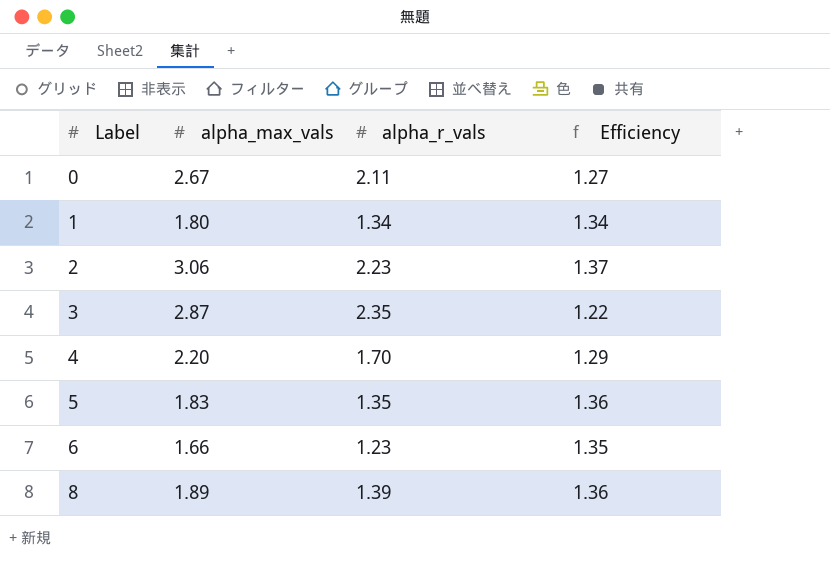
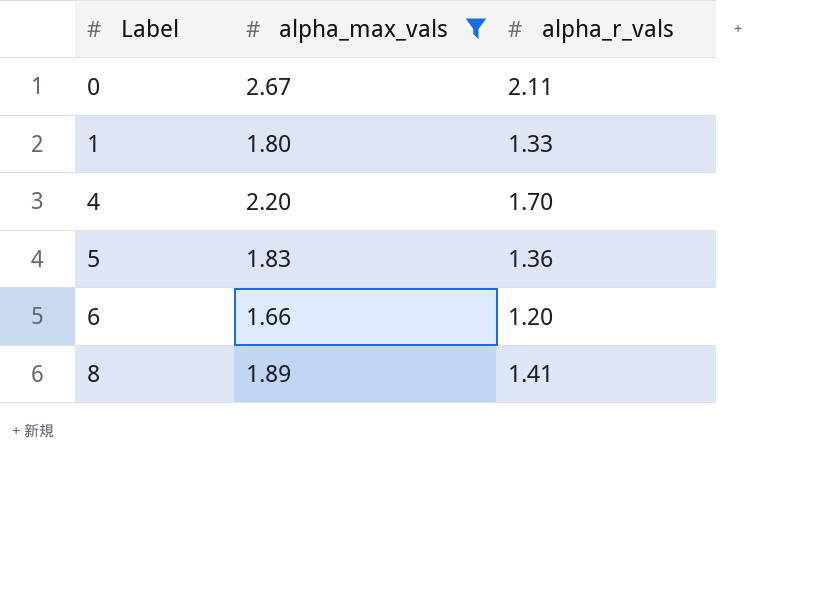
filter: none -> alpha_max_vals <= 2.67
column Efficiency | formula: [alpha_max_vals] / [alpha_r_vals] -> none
1 | alpha_r_vals: 1.34 -> 1.33
5 | alpha_r_vals: 1.35 -> 1.36
6 | alpha_r_vals: 1.23 -> 1.20
8 | alpha_r_vals: 1.39 -> 1.41

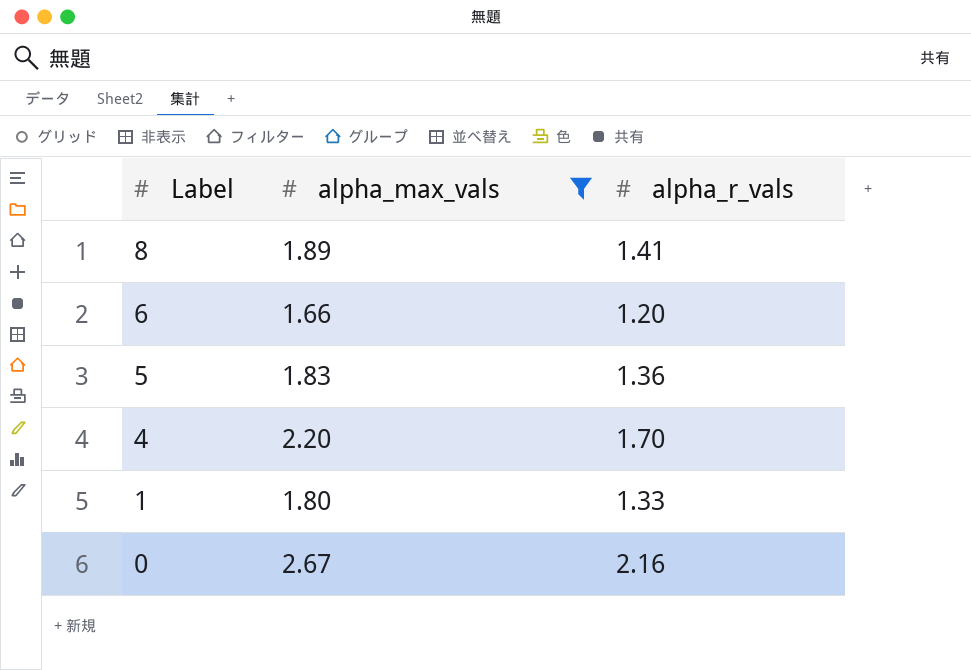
row order: Label ascending -> Label descending
0 | alpha_r_vals: 2.11 -> 2.16

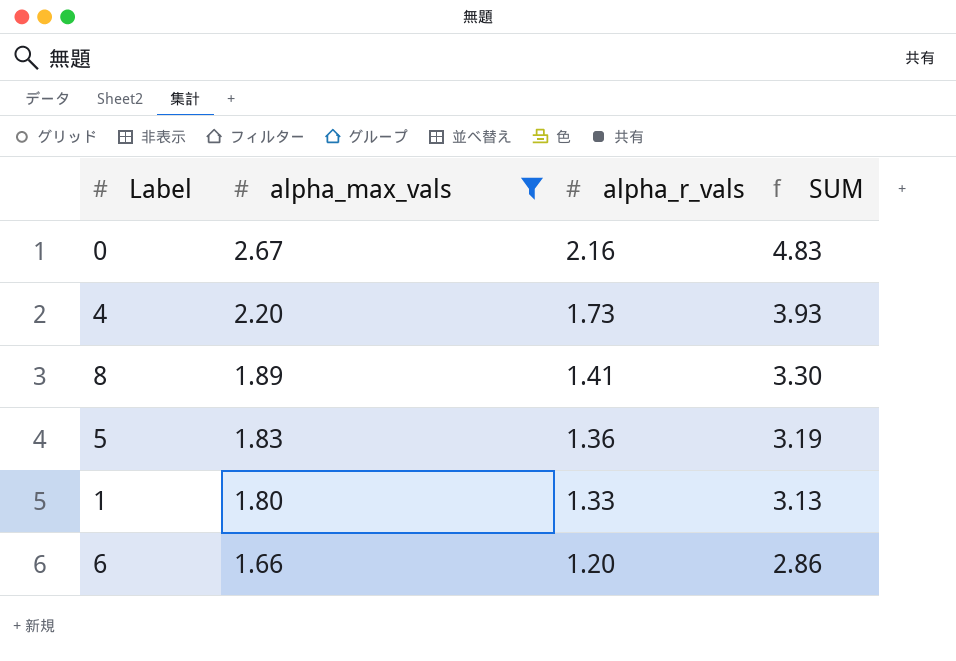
row order: Label descending -> alpha_max_vals descending
column SUM | formula: none -> [alpha_max_vals] + [alpha_r_vals]
4 | alpha_r_vals: 1.70 -> 1.73

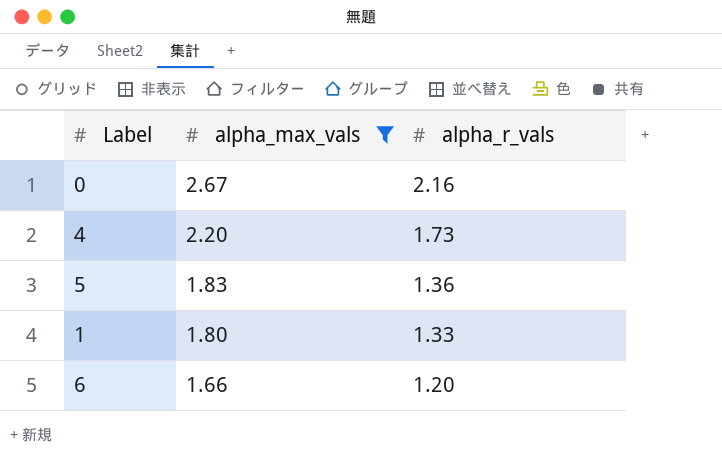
column SUM | formula: [alpha_max_vals] + [alpha_r_vals] -> none
row 8: 1.89 | 1.41 | 3.30 -> none

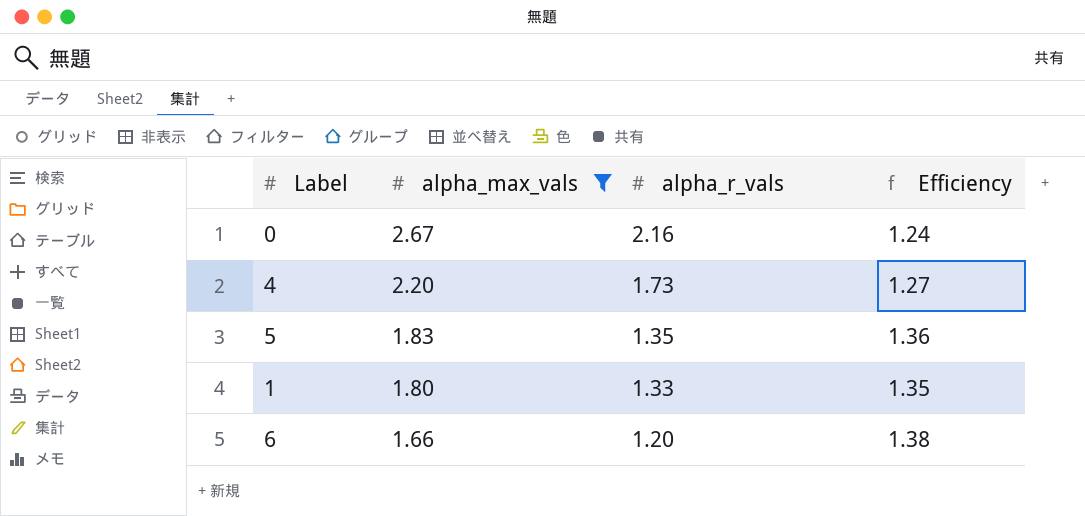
column Efficiency | formula: none -> [alpha_max_vals] / [alpha_r_vals]
5 | alpha_r_vals: 1.36 -> 1.35

